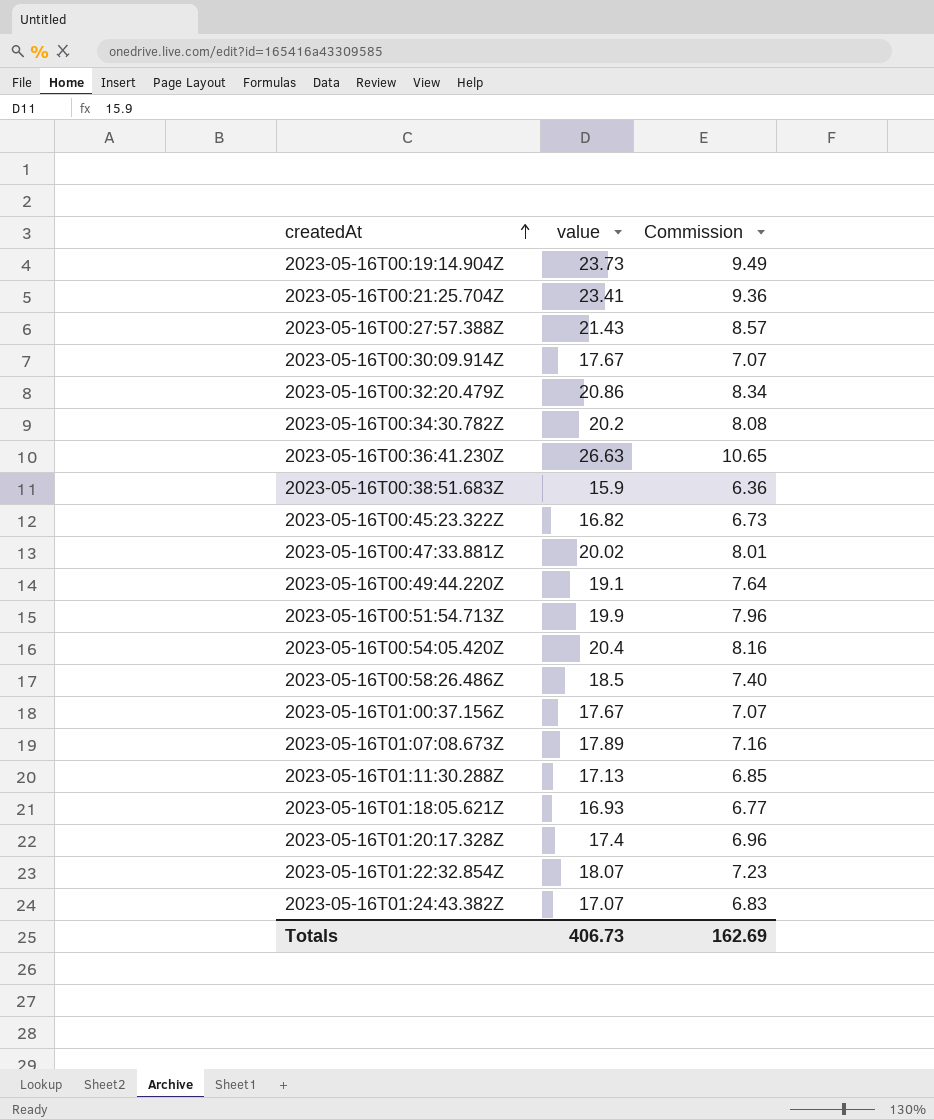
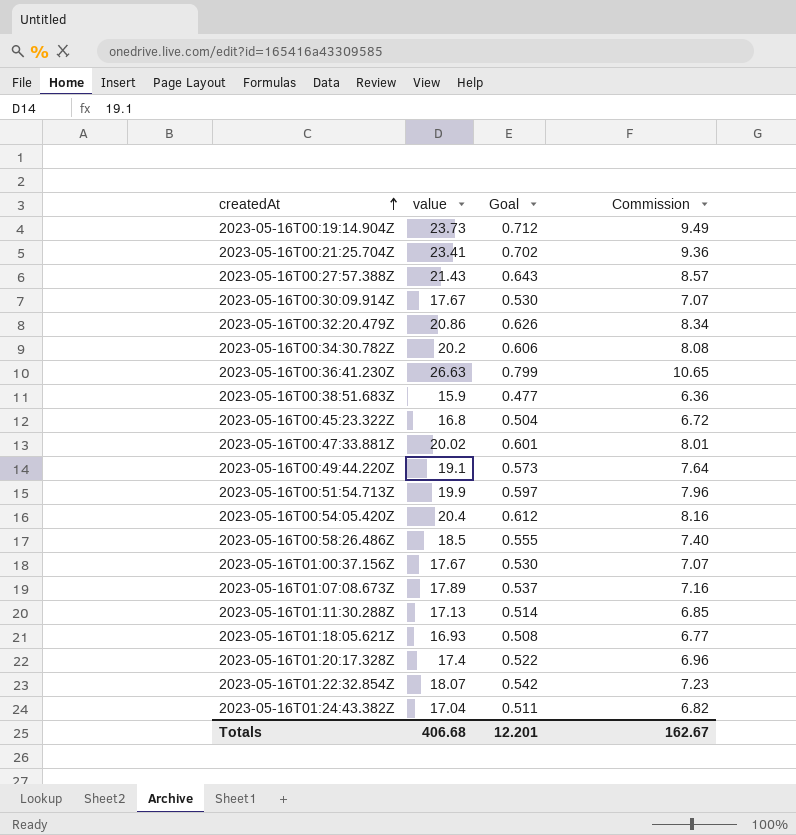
column Goal | formula: none -> [value] * 0.03
2023-05-16T00:45:23.322Z | value: 16.82 -> 16.8
2023-05-16T00:45:23.322Z | Commission: 6.73 -> 6.72
2023-05-16T01:24:43.382Z | value: 17.07 -> 17.04
2023-05-16T01:24:43.382Z | Commission: 6.83 -> 6.82
Totals | value: 406.73 -> 406.68
Totals | Commission: 162.69 -> 162.67

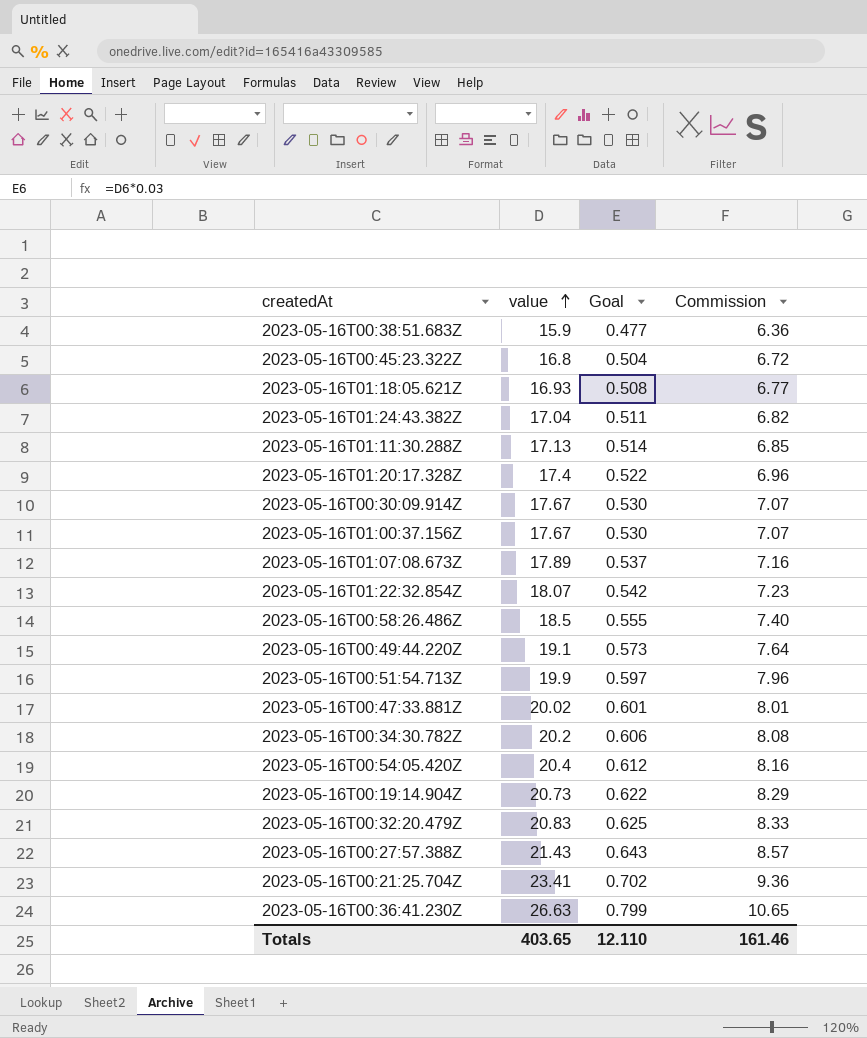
row order: createdAt ascending -> value ascending
2023-05-16T00:19:14.904Z | value: 23.73 -> 20.73
2023-05-16T00:19:14.904Z | Goal: 0.712 -> 0.622
2023-05-16T00:19:14.904Z | Commission: 9.49 -> 8.29
2023-05-16T00:32:20.479Z | value: 20.86 -> 20.83
2023-05-16T00:32:20.479Z | Goal: 0.626 -> 0.625
2023-05-16T00:32:20.479Z | Commission: 8.34 -> 8.33
Totals | value: 406.68 -> 403.65
Totals | Goal: 12.201 -> 12.110
Totals | Commission: 162.67 -> 161.46

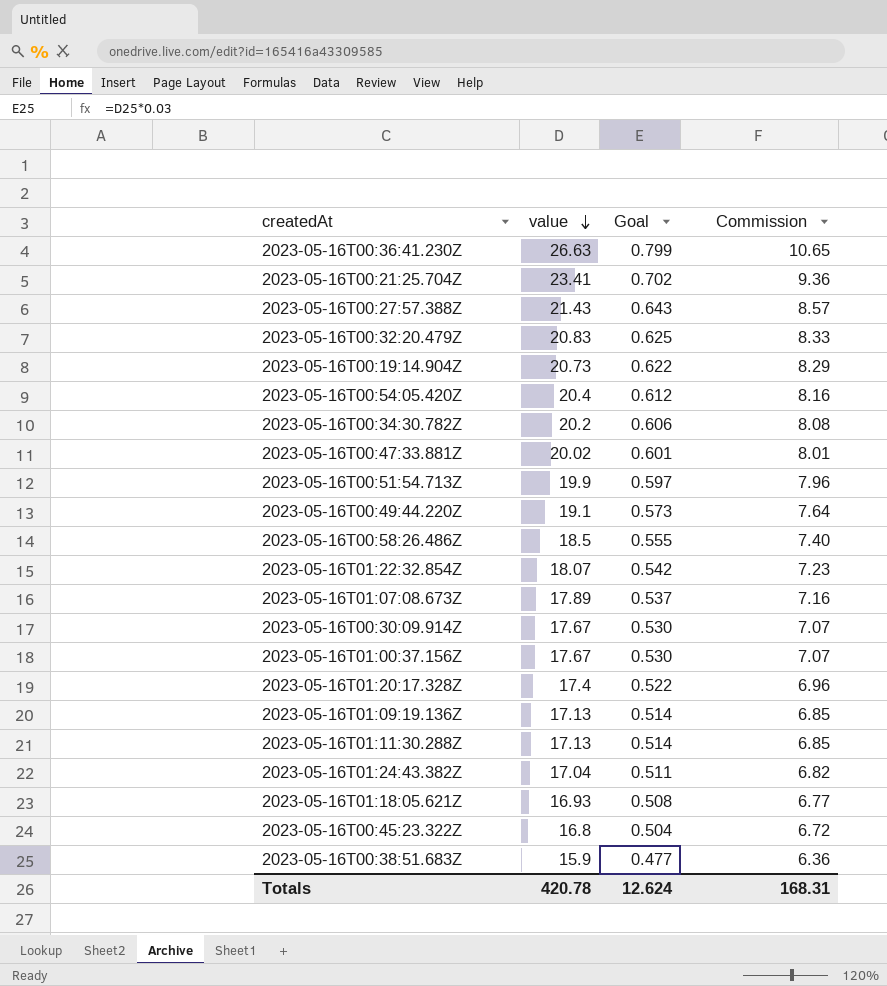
row order: value ascending -> value descending
row 2023-05-16T01:09:19.136Z: none -> 17.13 | 0.514 | 6.85
Totals | value: 403.65 -> 420.78
Totals | Goal: 12.110 -> 12.624
Totals | Commission: 161.46 -> 168.31

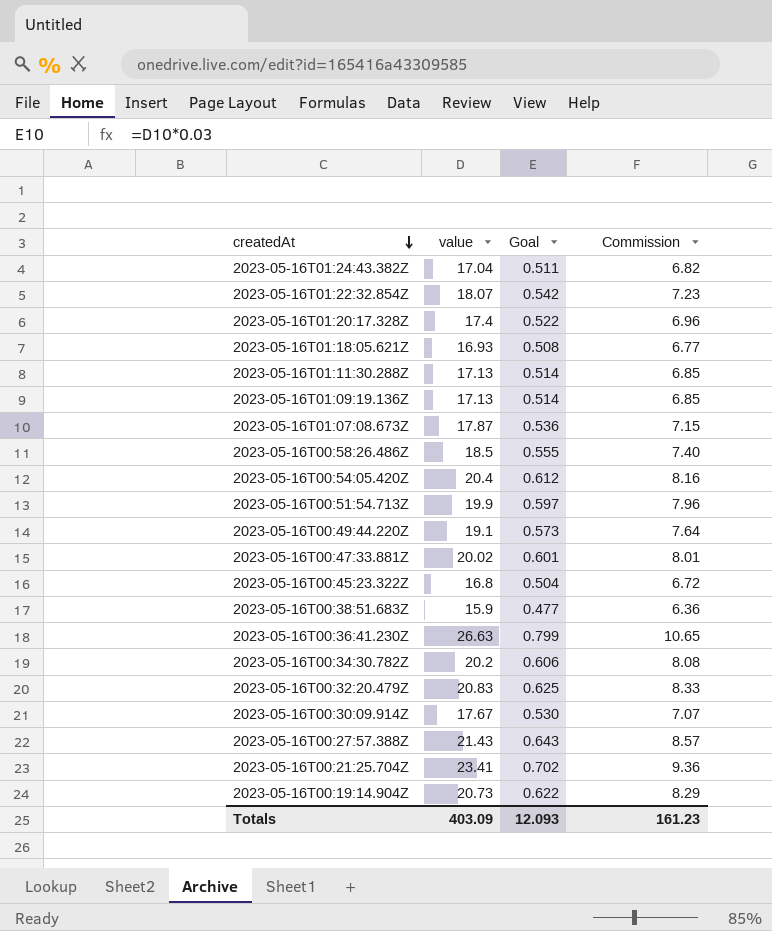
row order: value descending -> createdAt descending
row 2023-05-16T01:00:37.156Z: 17.67 | 0.530 | 7.07 -> none
2023-05-16T01:07:08.673Z | value: 17.89 -> 17.87
2023-05-16T01:07:08.673Z | Goal: 0.537 -> 0.536
2023-05-16T01:07:08.673Z | Commission: 7.16 -> 7.15
Totals | value: 420.78 -> 403.09
Totals | Goal: 12.624 -> 12.093
Totals | Commission: 168.31 -> 161.23

